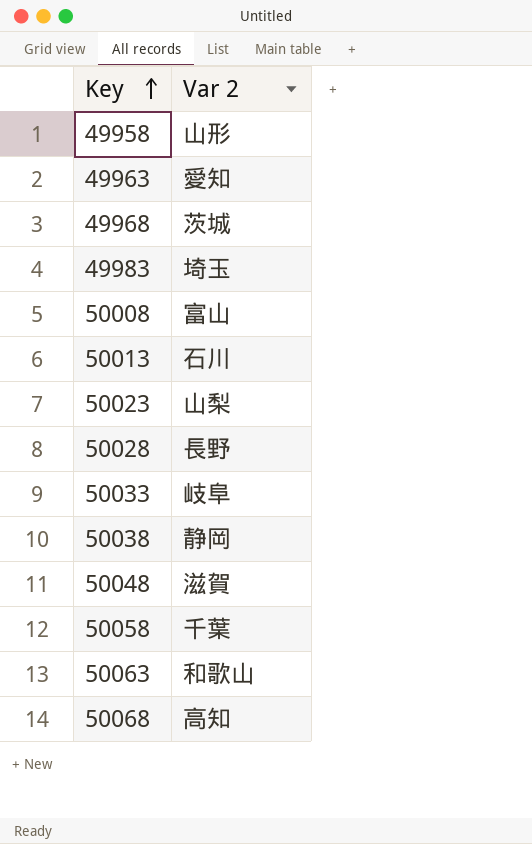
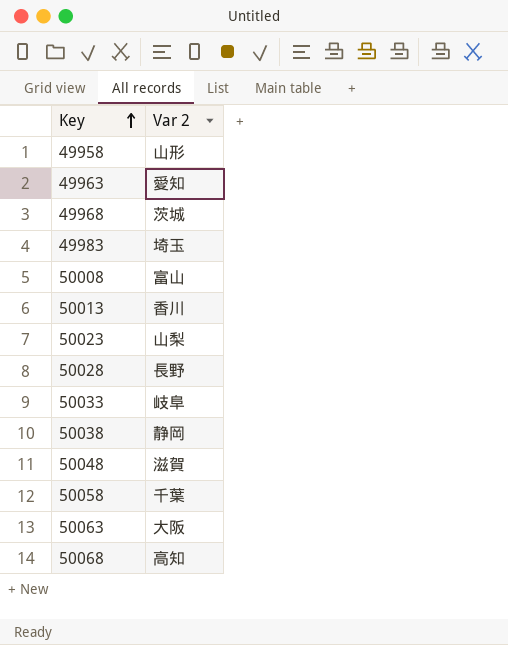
50013 | Var 2: 石川 -> 香川
50063 | Var 2: 和歌山 -> 大阪

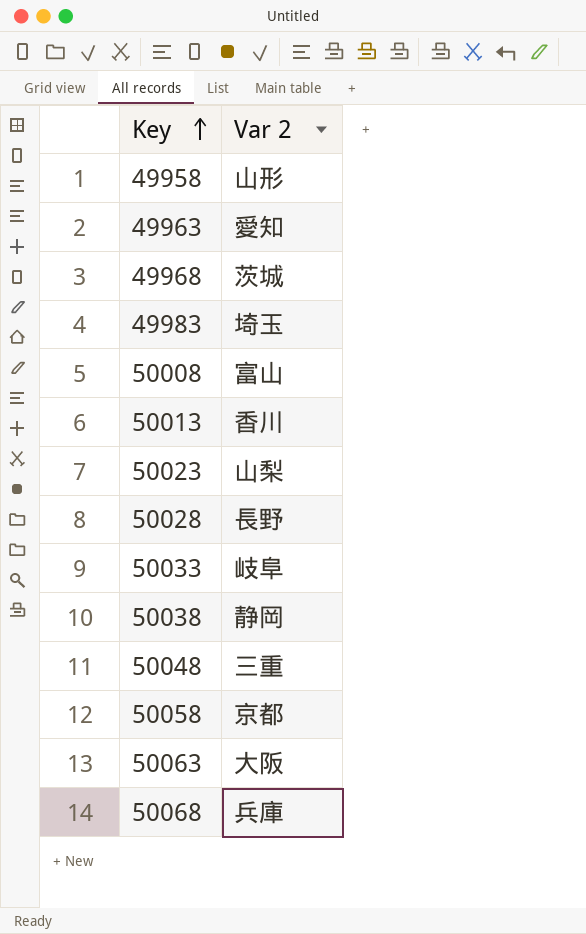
50048 | Var 2: 滋賀 -> 三重
50058 | Var 2: 千葉 -> 京都
50068 | Var 2: 高知 -> 兵庫

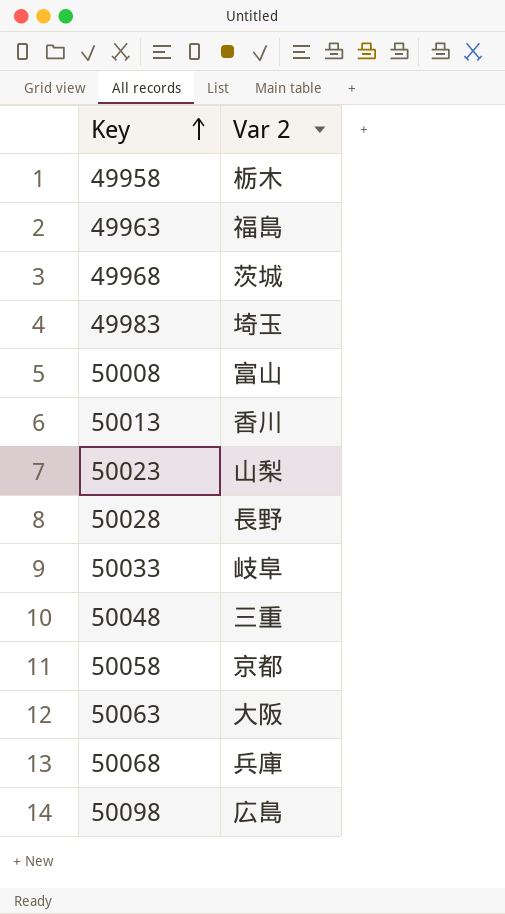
row 50038: 静岡 -> none
49958 | Var 2: 山形 -> 栃木
49963 | Var 2: 愛知 -> 福島
row 50098: none -> 広島

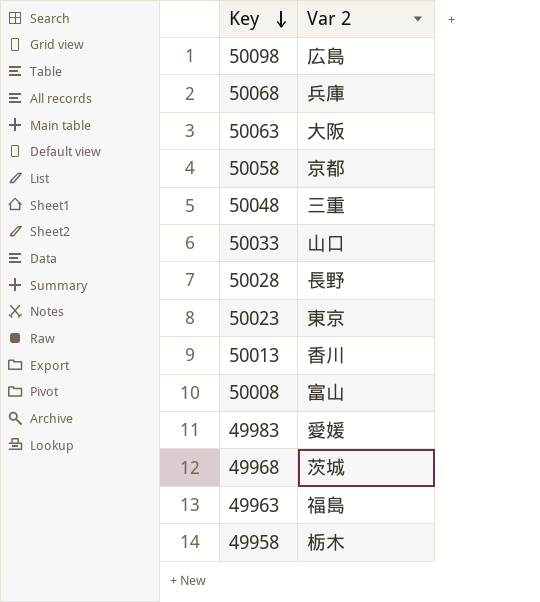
row order: Key ascending -> Key descending
50033 | Var 2: 岐阜 -> 山口
50023 | Var 2: 山梨 -> 東京
49983 | Var 2: 埼玉 -> 愛媛

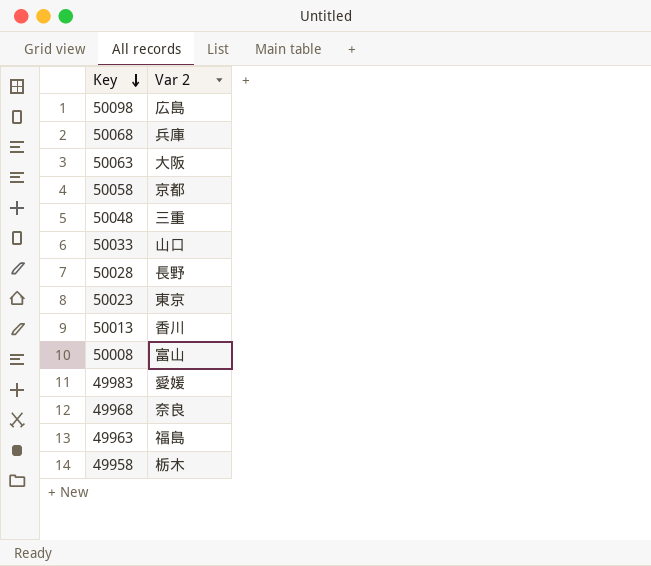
49968 | Var 2: 茨城 -> 奈良

